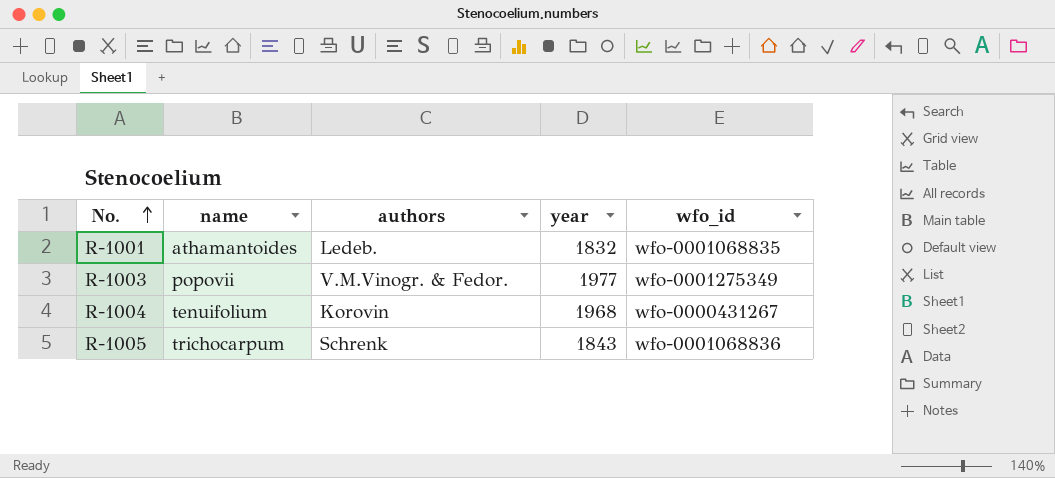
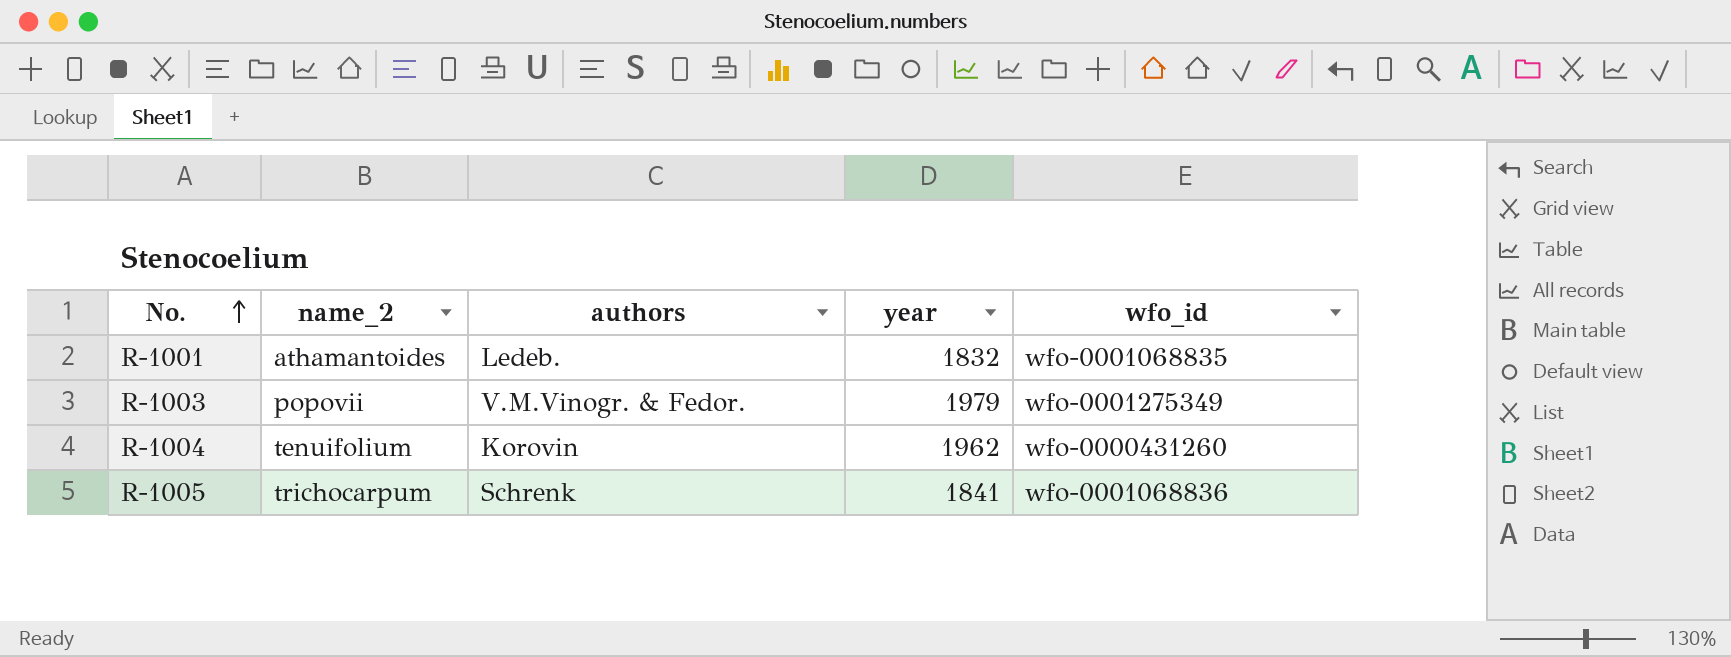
column name: name -> name_2
R-1003 | year: 1977 -> 1979
R-1004 | year: 1968 -> 1962
R-1004 | wfo_id: wfo-0000431267 -> wfo-0000431260
R-1005 | year: 1843 -> 1841

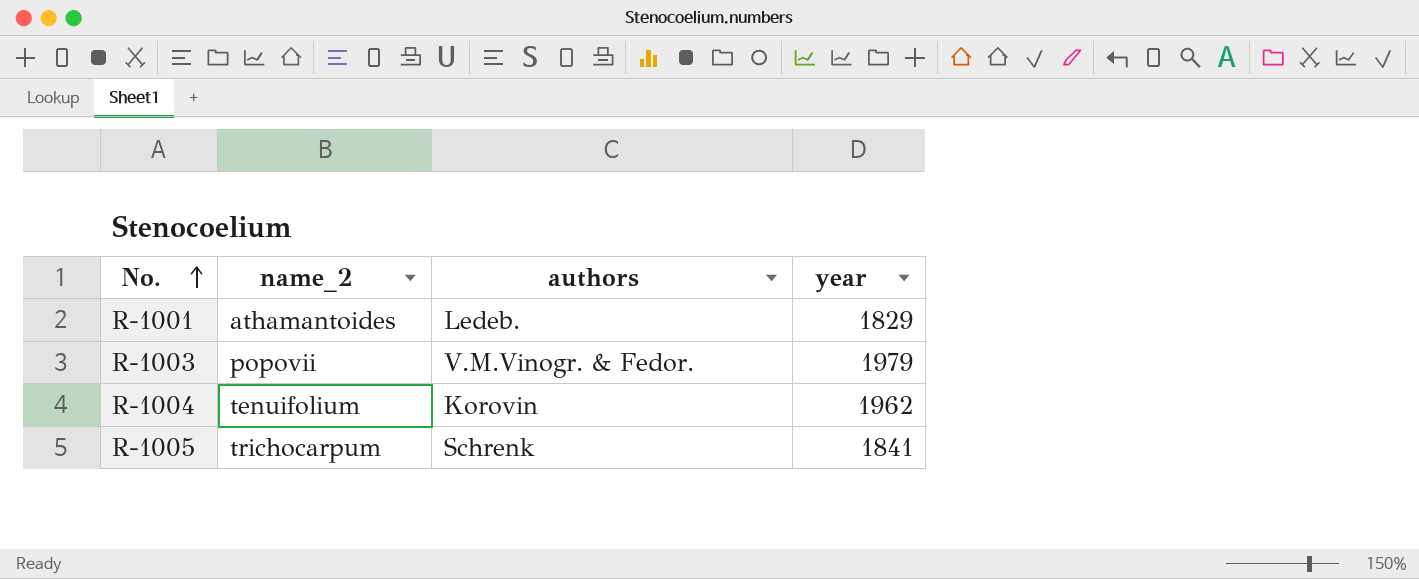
column wfo_id | position: 5 -> none
R-1001 | year: 1832 -> 1829

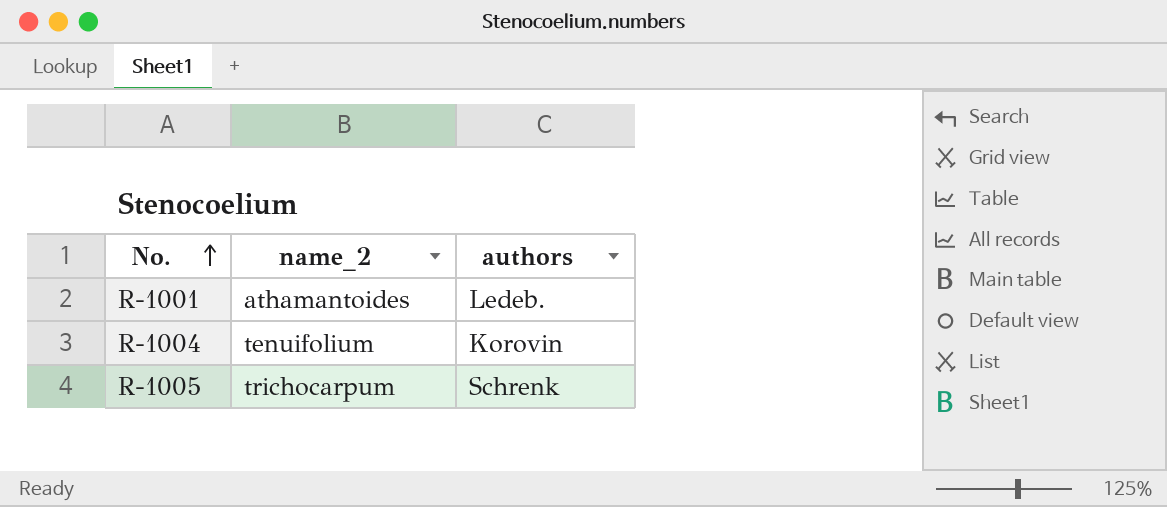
column year | position: 4 -> none
row R-1003: popovii | V.M.Vinogr. & Fedor. | 1979 -> none

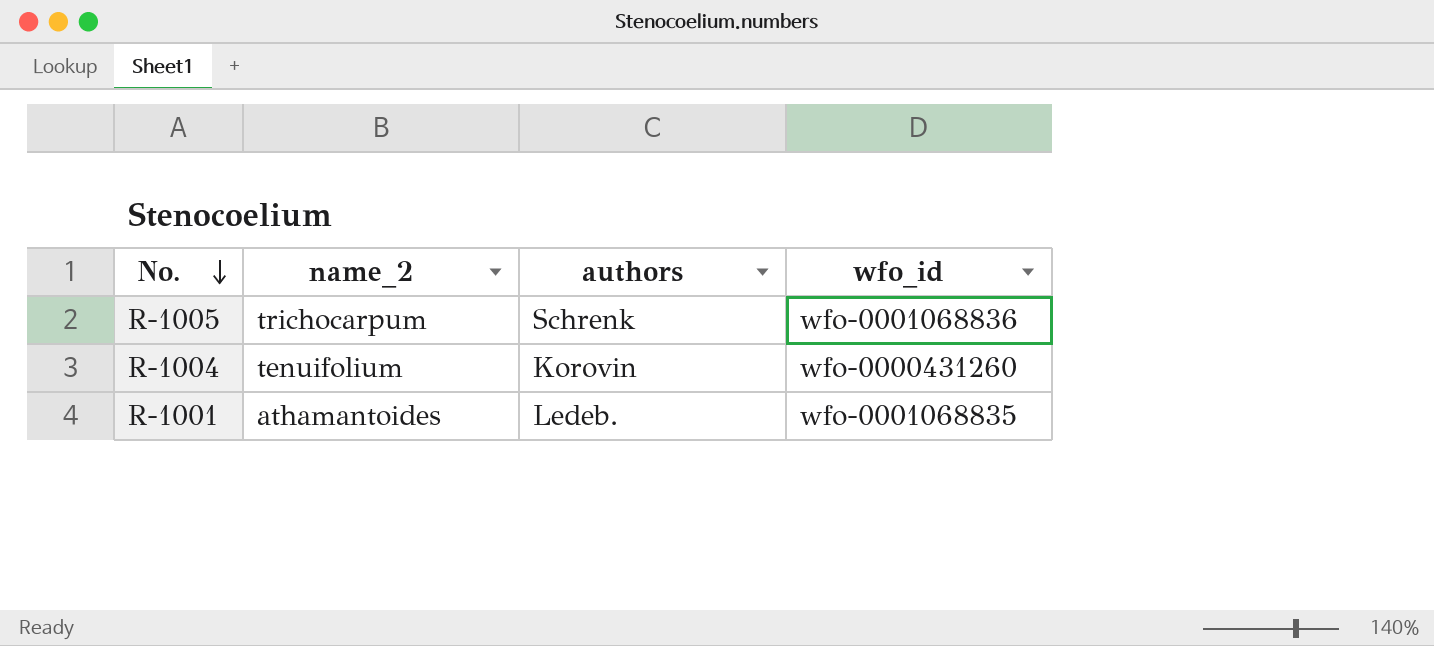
row order: No. ascending -> No. descending
column wfo_id | position: none -> 4

